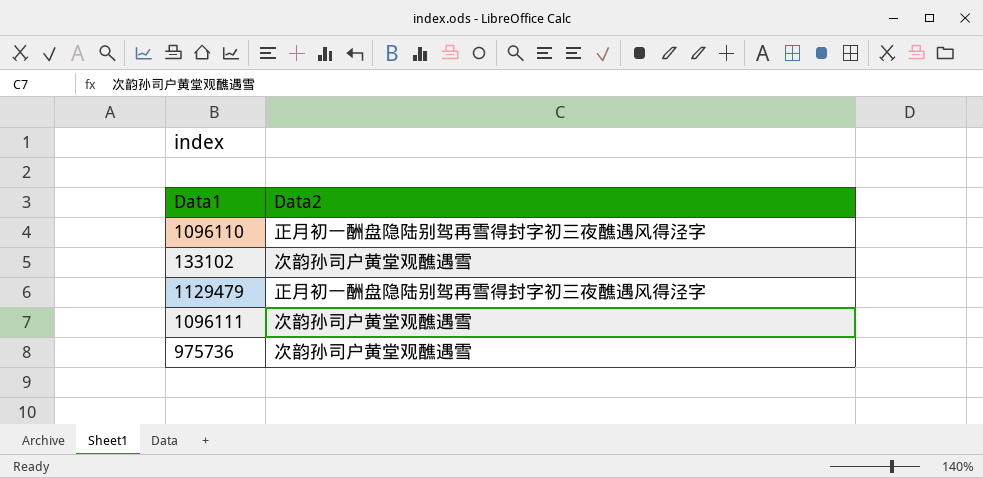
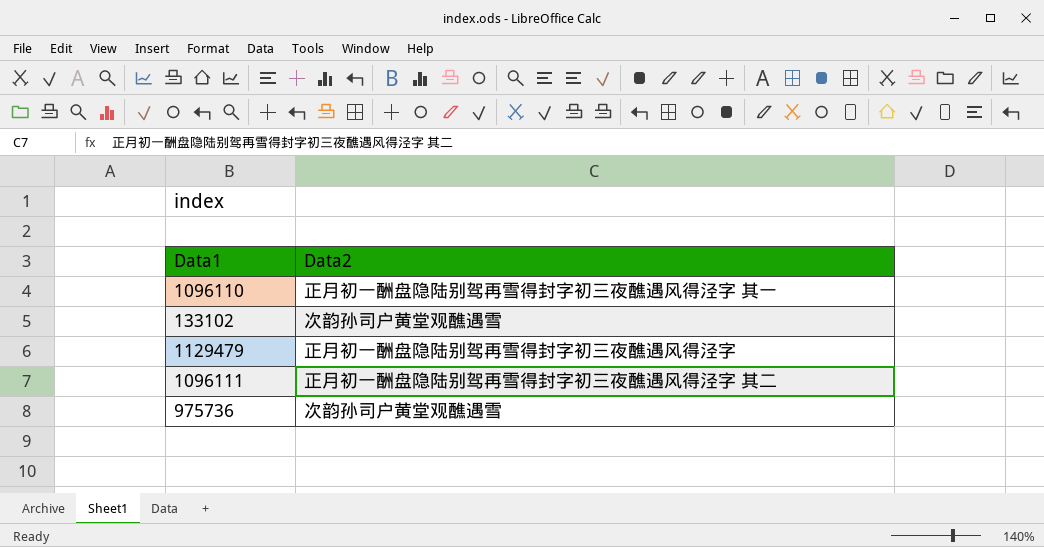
1096110 | Data2: 正月初一酬盘隐陆别驾再雪得封字初三夜醮遇风得泾字 -> 正月初一酬盘隐陆别驾再雪得封字初三夜醮遇风得泾字 其一
1096111 | Data2: 次韵孙司户黄堂观醮遇雪 -> 正月初一酬盘隐陆别驾再雪得封字初三夜醮遇风得泾字 其二

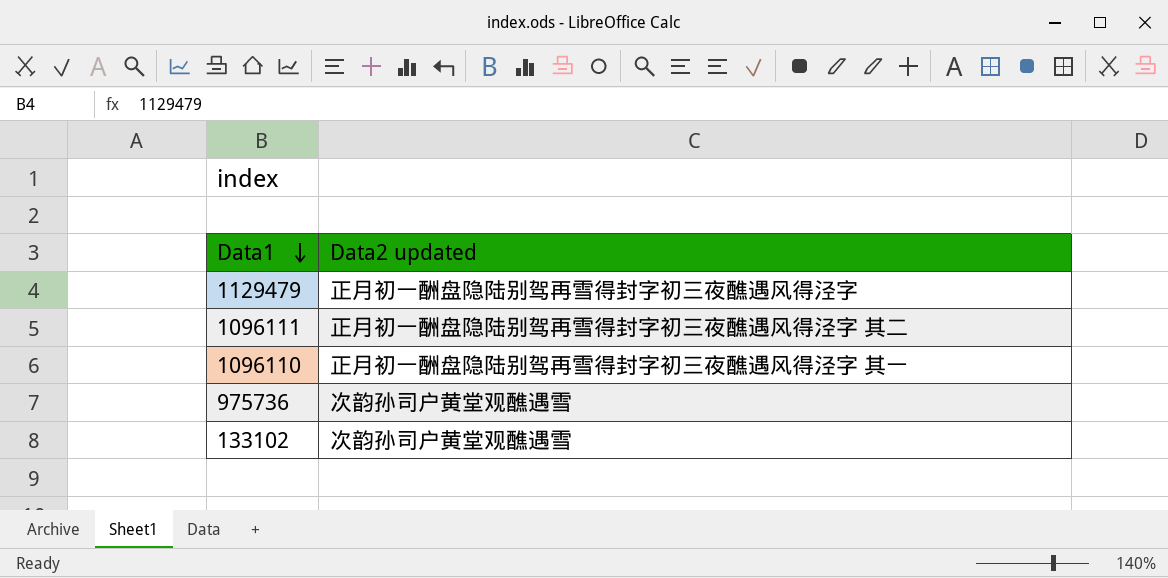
row order: none -> Data1 descending
column name: Data2 -> Data2 updated

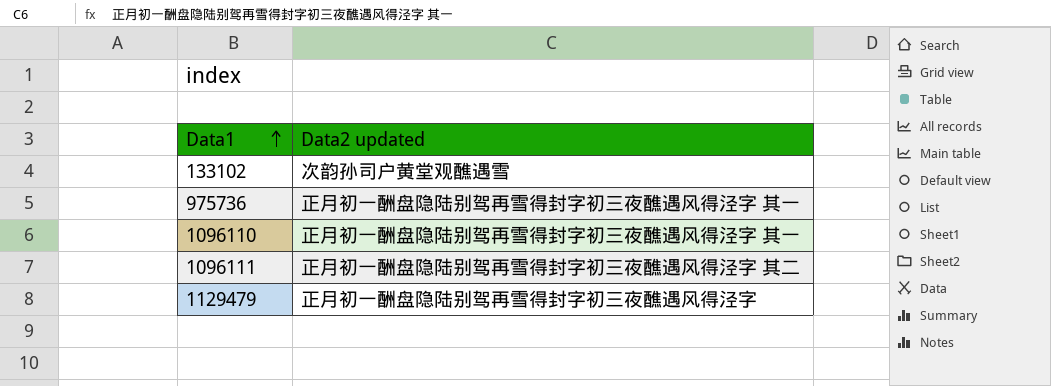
row order: Data1 descending -> Data1 ascending
975736 | Data2 updated: 次韵孙司户黄堂观醮遇雪 -> 正月初一酬盘隐陆别驾再雪得封字初三夜醮遇风得泾字 其一

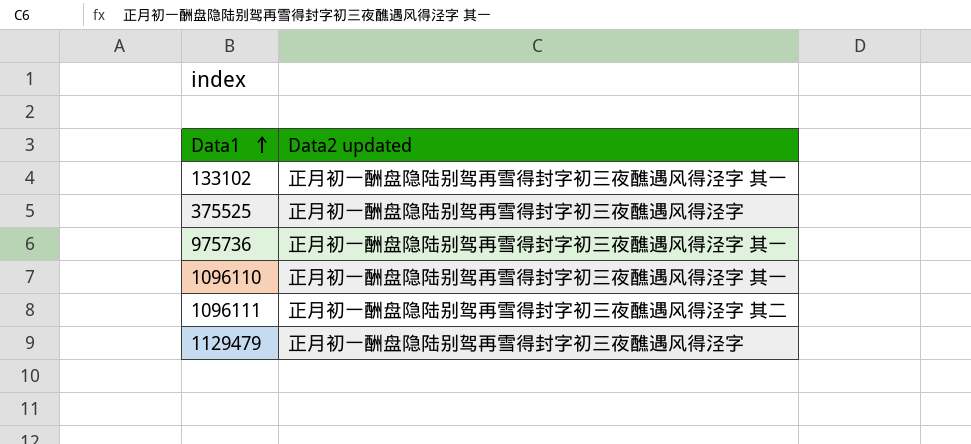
133102 | Data2 updated: 次韵孙司户黄堂观醮遇雪 -> 正月初一酬盘隐陆别驾再雪得封字初三夜醮遇风得泾字 其一
row 375525: none -> 正月初一酬盘隐陆别驾再雪得封字初三夜醮遇风得泾字

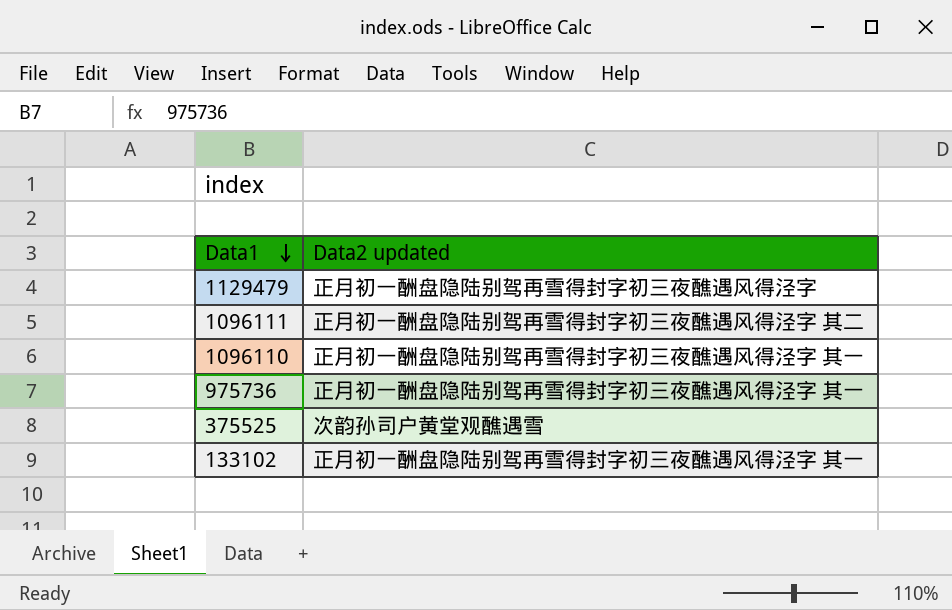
row order: Data1 ascending -> Data1 descending
375525 | Data2 updated: 正月初一酬盘隐陆别驾再雪得封字初三夜醮遇风得泾字 -> 次韵孙司户黄堂观醮遇雪

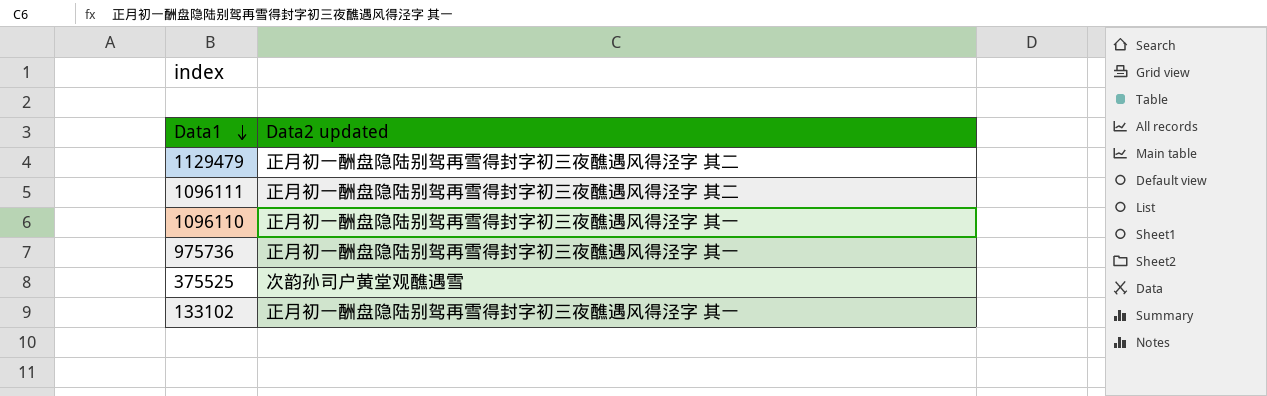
1129479 | Data2 updated: 正月初一酬盘隐陆别驾再雪得封字初三夜醮遇风得泾字 -> 正月初一酬盘隐陆别驾再雪得封字初三夜醮遇风得泾字 其二

